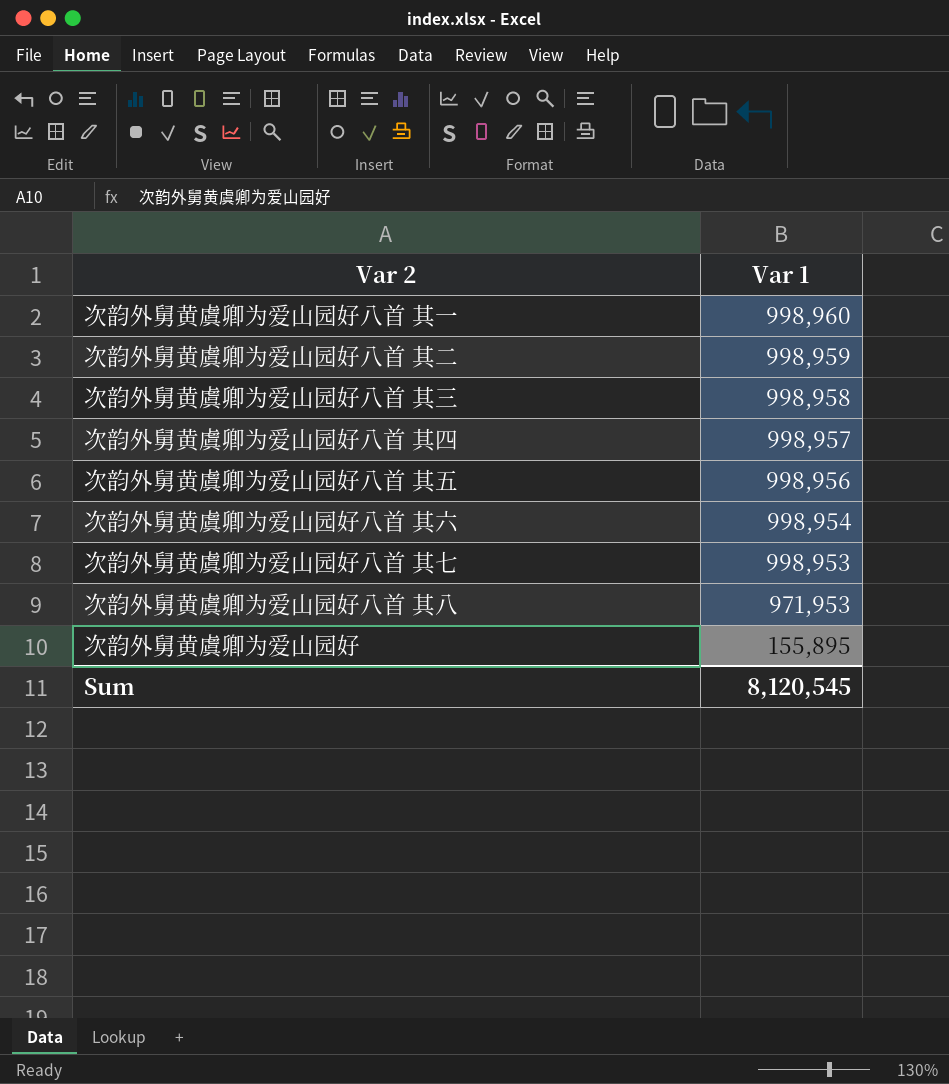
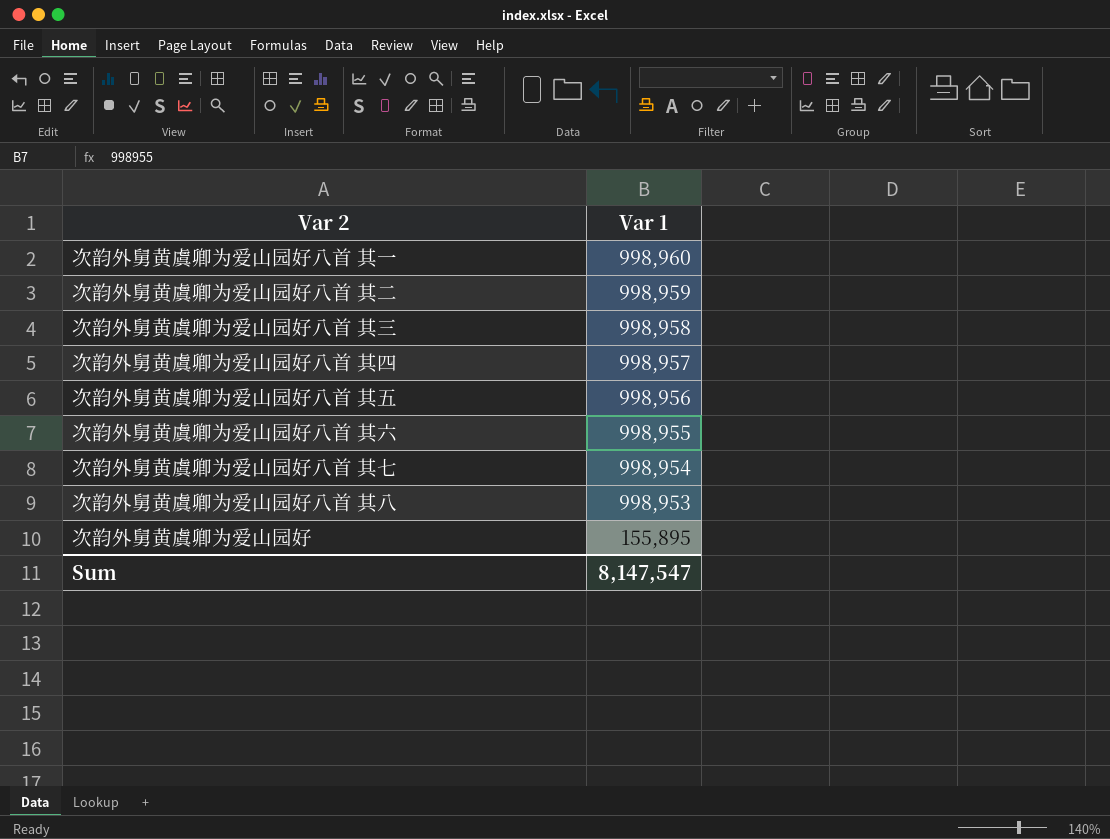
次韵外舅黄虞卿为爱山园好八首 其六 | Var 1: 998,954 -> 998,955
次韵外舅黄虞卿为爱山园好八首 其七 | Var 1: 998,953 -> 998,954
次韵外舅黄虞卿为爱山园好八首 其八 | Var 1: 971,953 -> 998,953
Sum | Var 1: 8,120,545 -> 8,147,547

